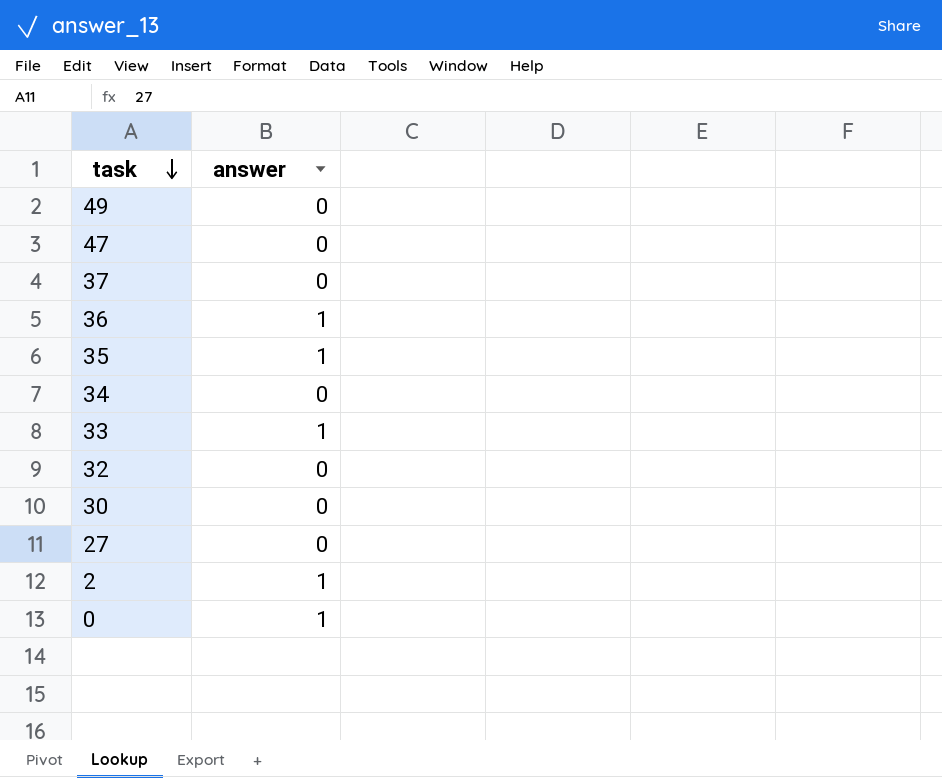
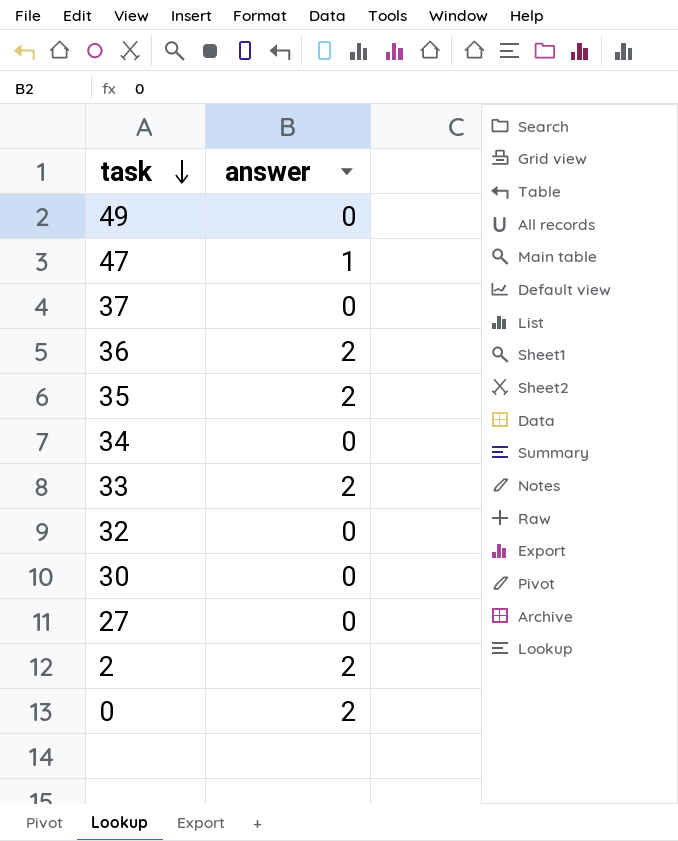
47 | answer: 0 -> 1
36 | answer: 1 -> 2
35 | answer: 1 -> 2
33 | answer: 1 -> 2
2 | answer: 1 -> 2
0 | answer: 1 -> 2

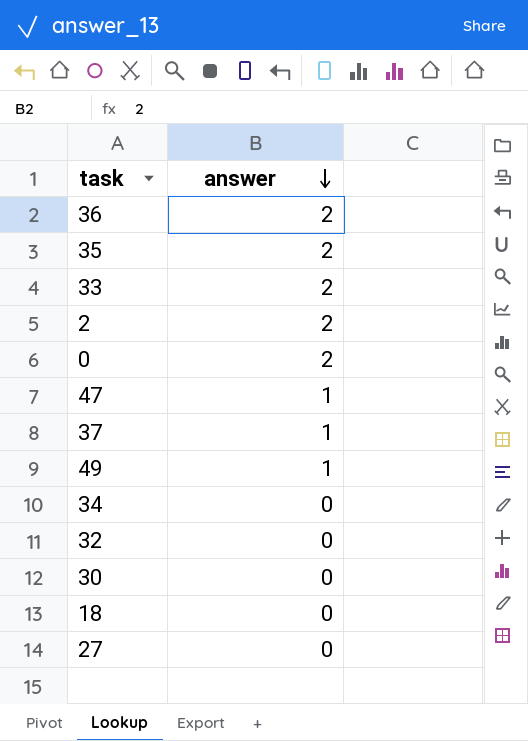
row order: task descending -> answer descending
37 | answer: 0 -> 1
49 | answer: 0 -> 1
row 18: none -> 0

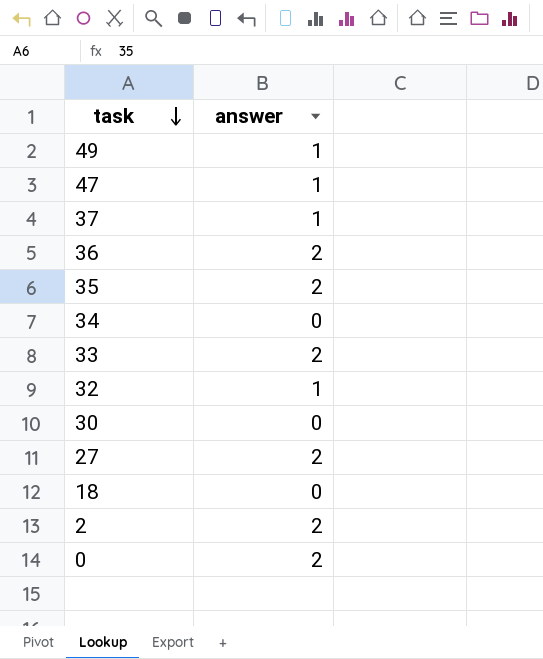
row order: answer descending -> task descending
32 | answer: 0 -> 1
27 | answer: 0 -> 2

